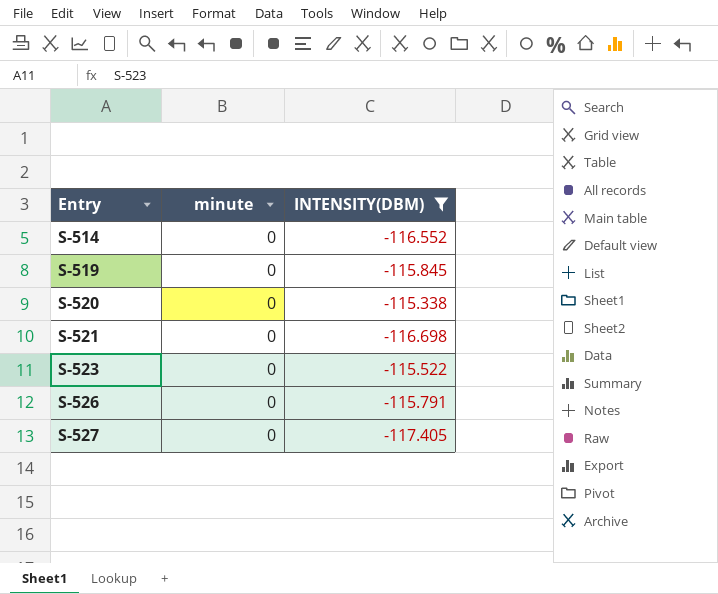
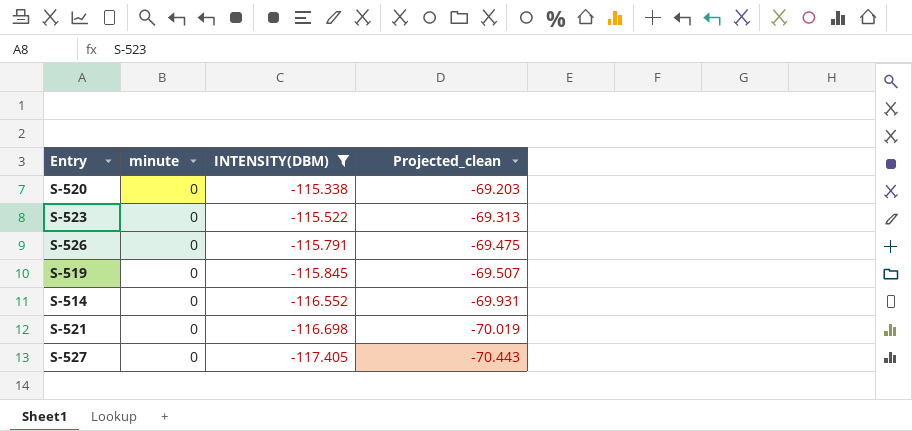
row order: Entry ascending -> INTENSITY(DBM) descending
column Projected_clean | formula: none -> [INTENSITY(DBM)] * 0.6

